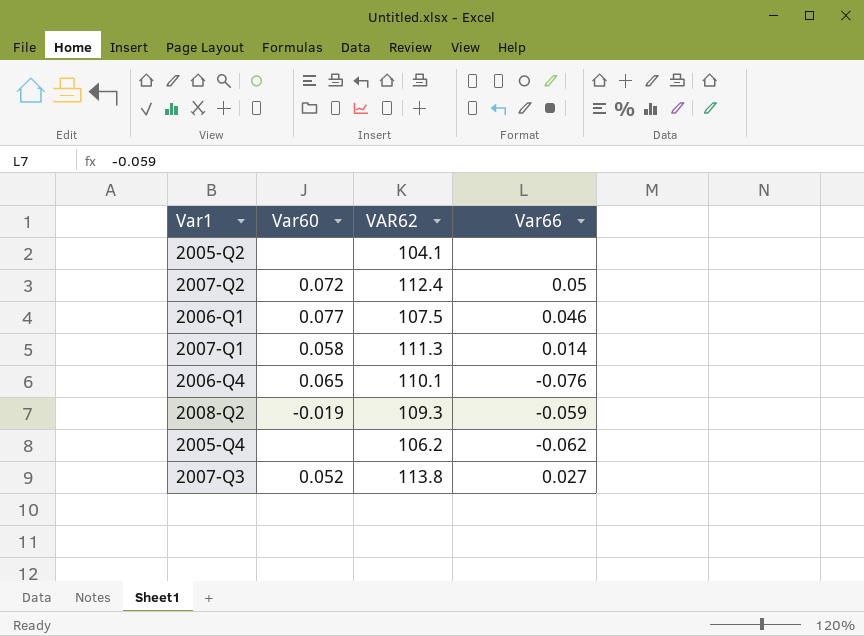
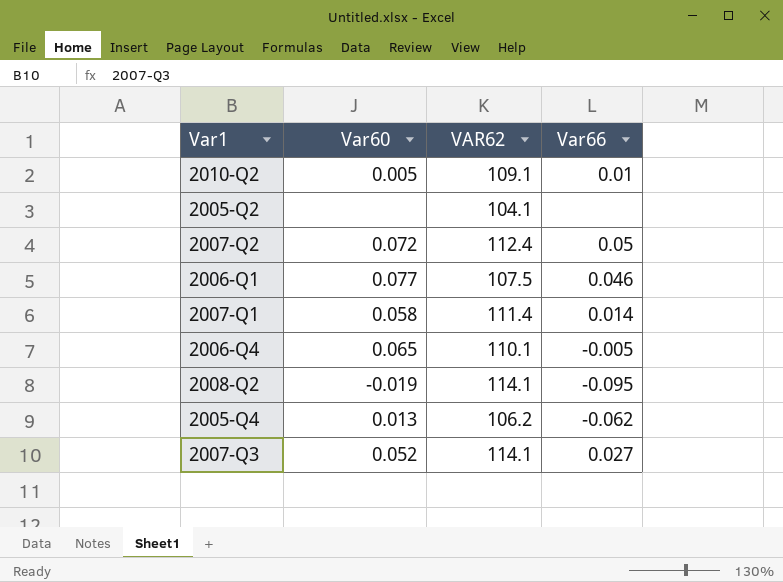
row 2010-Q2: none -> 0.005 | 109.1 | 0.01
2007-Q1 | VAR62: 111.3 -> 111.4
2006-Q4 | Var66: -0.076 -> -0.005
2008-Q2 | VAR62: 109.3 -> 114.1
2008-Q2 | Var66: -0.059 -> -0.095
2005-Q4 | Var60: none -> 0.013
2007-Q3 | VAR62: 113.8 -> 114.1

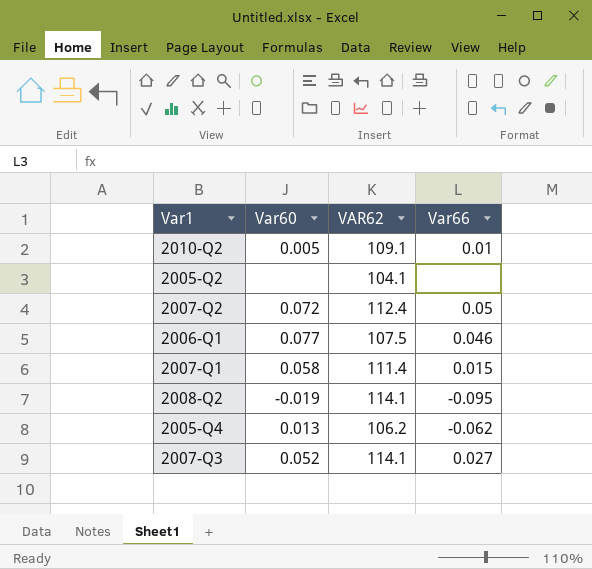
row 2006-Q4: 0.065 | 110.1 | -0.005 -> none
2007-Q1 | Var66: 0.014 -> 0.015

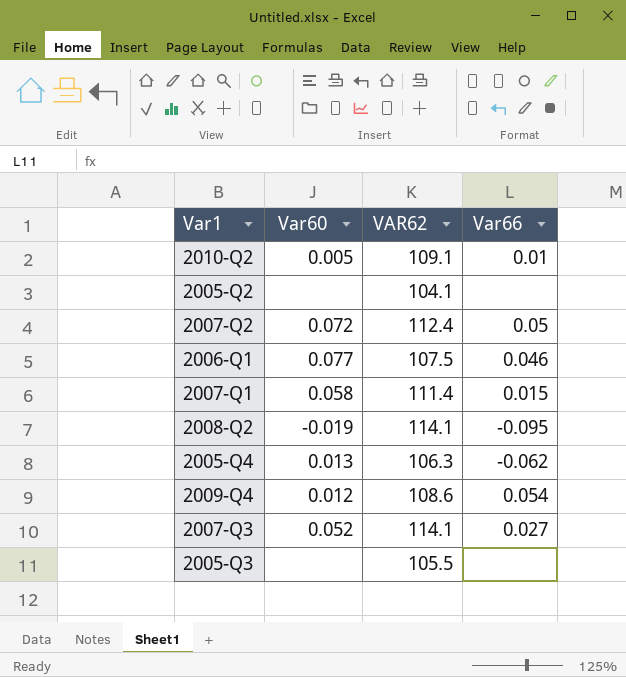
2005-Q4 | VAR62: 106.2 -> 106.3
row 2009-Q4: none -> 0.012 | 108.6 | 0.054
row 2005-Q3: none -> none | 105.5 | none

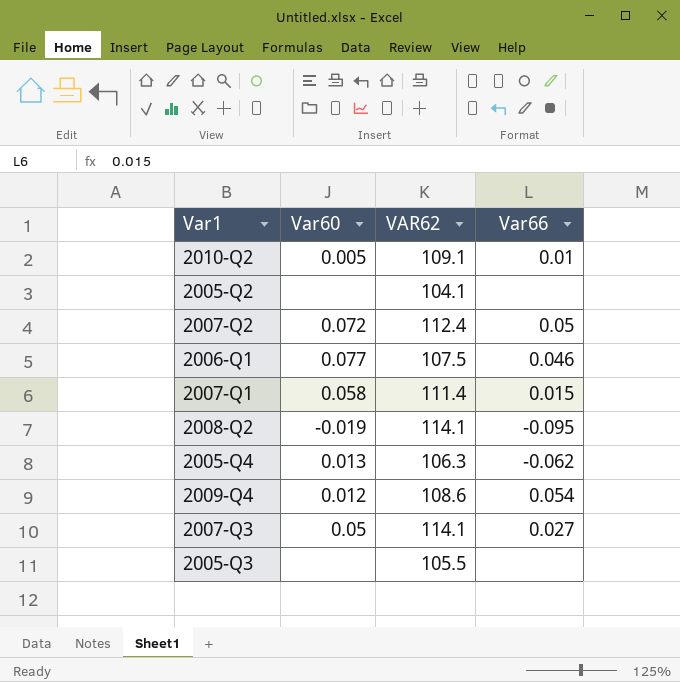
2007-Q3 | Var60: 0.052 -> 0.05

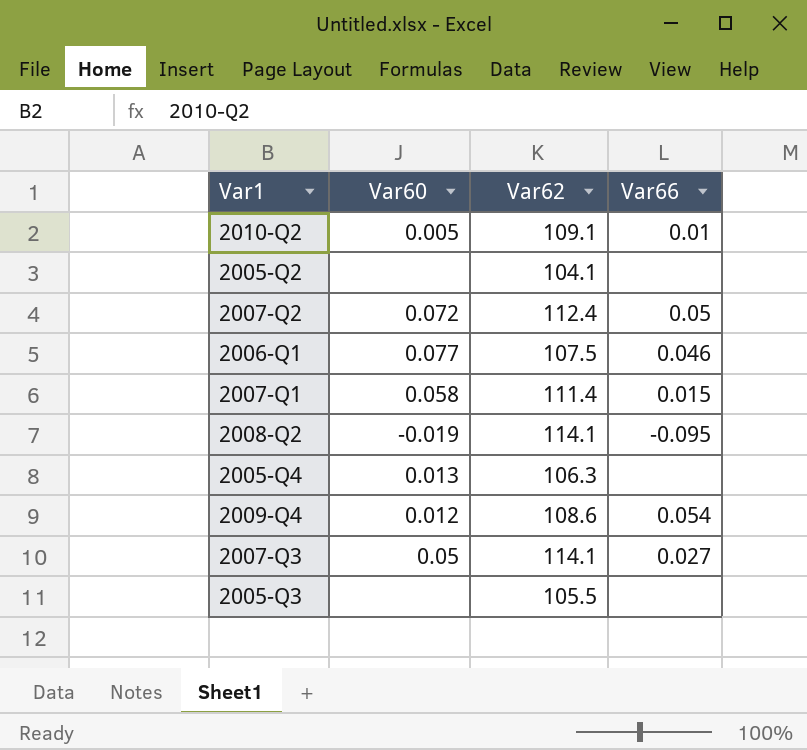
column name: VAR62 -> Var62
2005-Q4 | Var66: -0.062 -> none

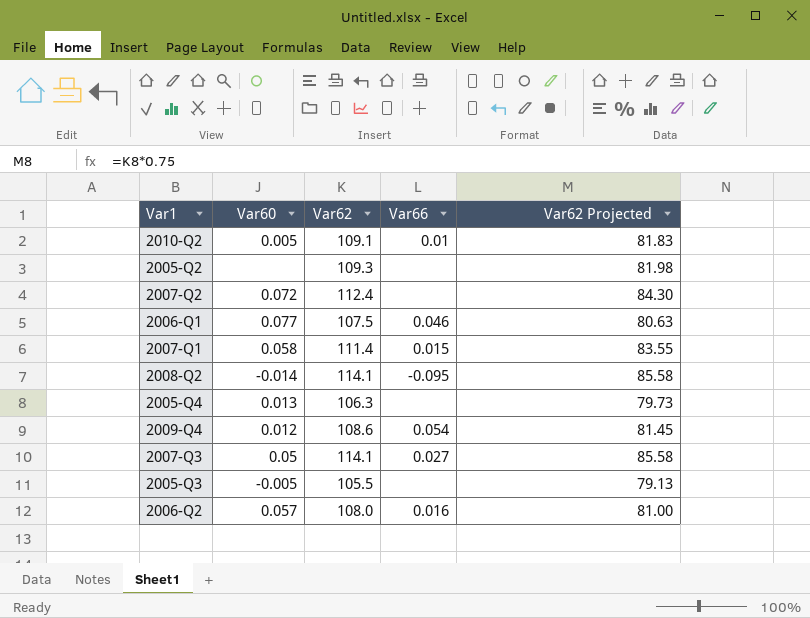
column Var62 Projected | formula: none -> [Var62] * 0.75
2005-Q2 | Var62: 104.1 -> 109.3
2007-Q2 | Var66: 0.05 -> none
2008-Q2 | Var60: -0.019 -> -0.014
2005-Q3 | Var60: none -> -0.005
row 2006-Q2: none -> 0.057 | 108.0 | 0.016 | 81.00

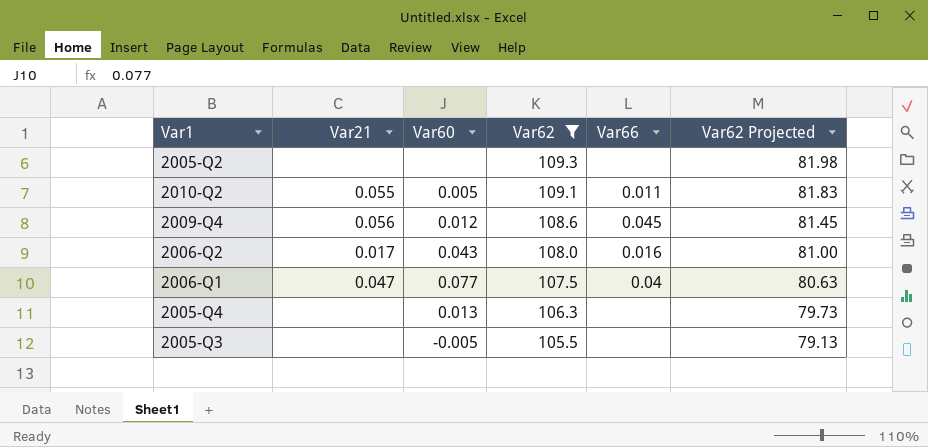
filter: none -> Var62 <= 109.3
row order: none -> Var62 descending
column Var21 | position: none -> 2
2010-Q2 | Var66: 0.01 -> 0.011
2009-Q4 | Var66: 0.054 -> 0.045
2006-Q2 | Var60: 0.057 -> 0.043
2006-Q1 | Var66: 0.046 -> 0.04

